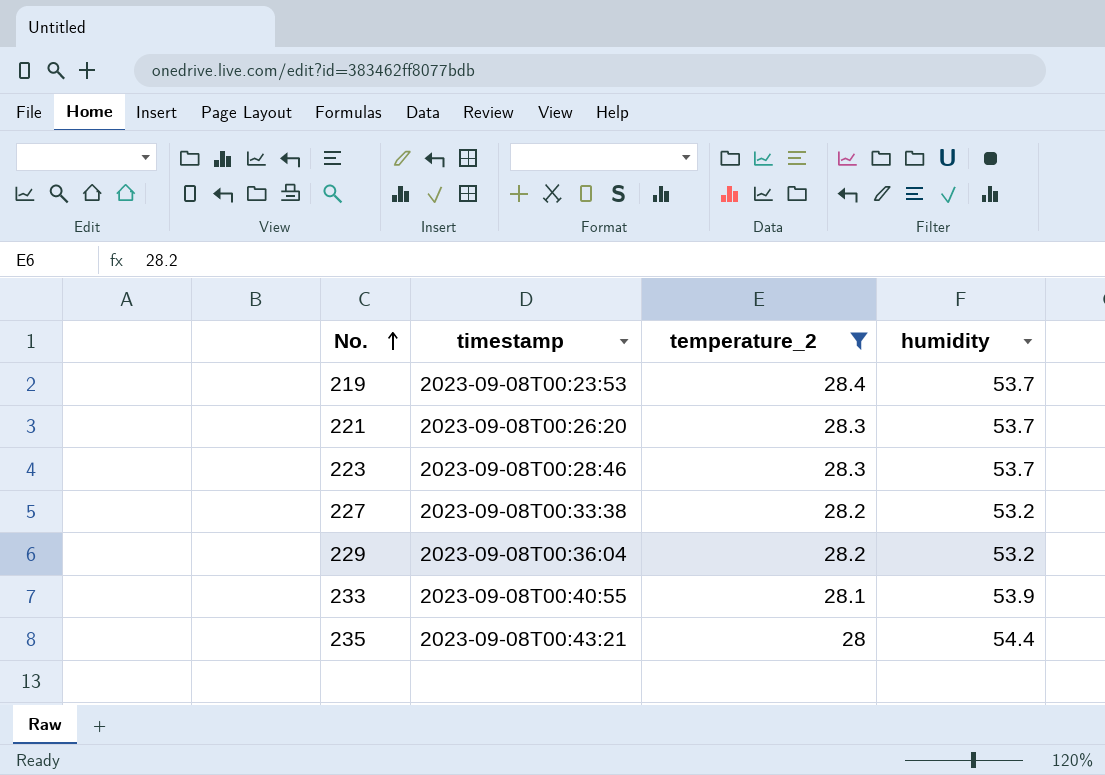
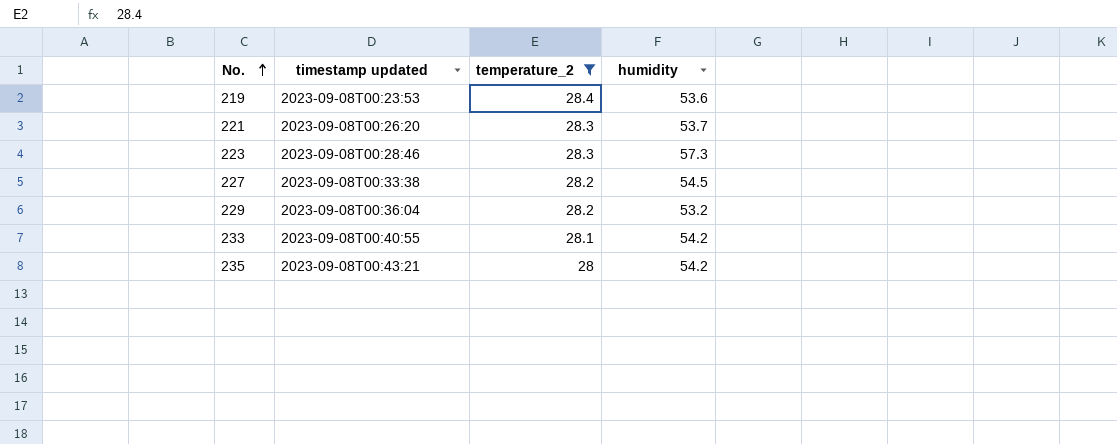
column name: timestamp -> timestamp updated
219 | humidity: 53.7 -> 53.6
223 | humidity: 53.7 -> 57.3
227 | humidity: 53.2 -> 54.5
233 | humidity: 53.9 -> 54.2
235 | humidity: 54.4 -> 54.2

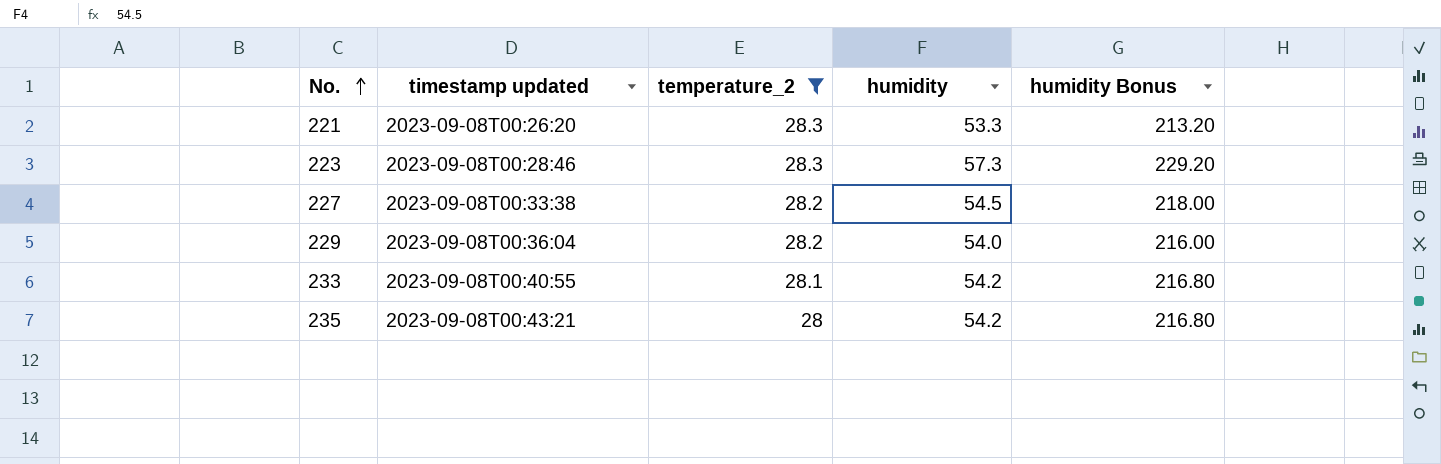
column humidity Bonus | formula: none -> [humidity] * 4
row 219: 2023-09-08T00:23:53 | 28.4 | 53.6 -> none
221 | humidity: 53.7 -> 53.3
229 | humidity: 53.2 -> 54.0

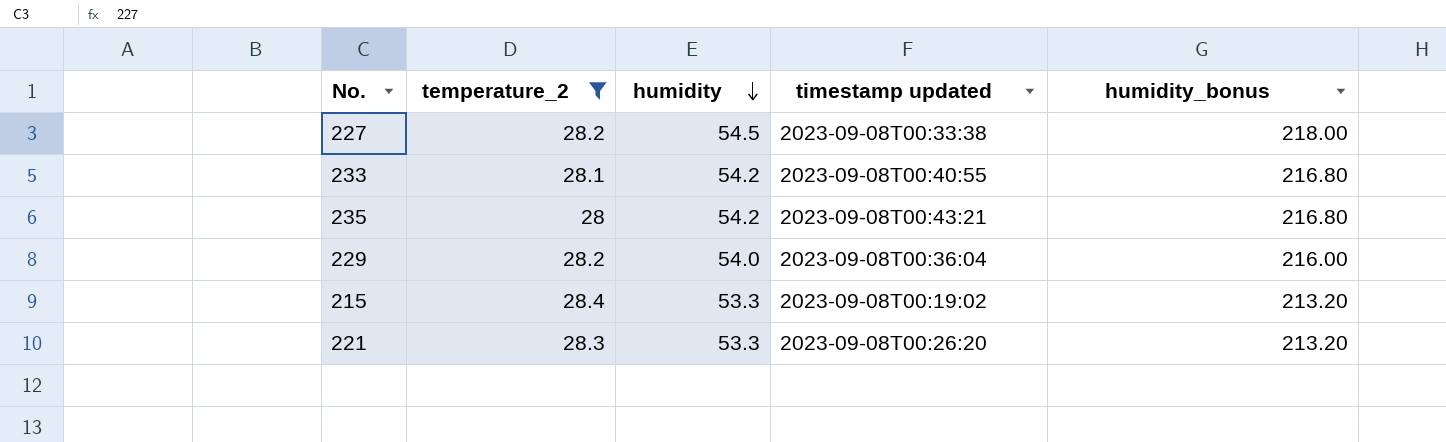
row order: No. ascending -> humidity descending
column timestamp updated | position: 2 -> 4
column name: humidity Bonus -> humidity_bonus
row 223: 2023-09-08T00:28:46 | 28.3 | 57.3 | 229.20 -> none
row 215: none -> 28.4 | 53.3 | 2023-09-08T00:19:02 | 213.20

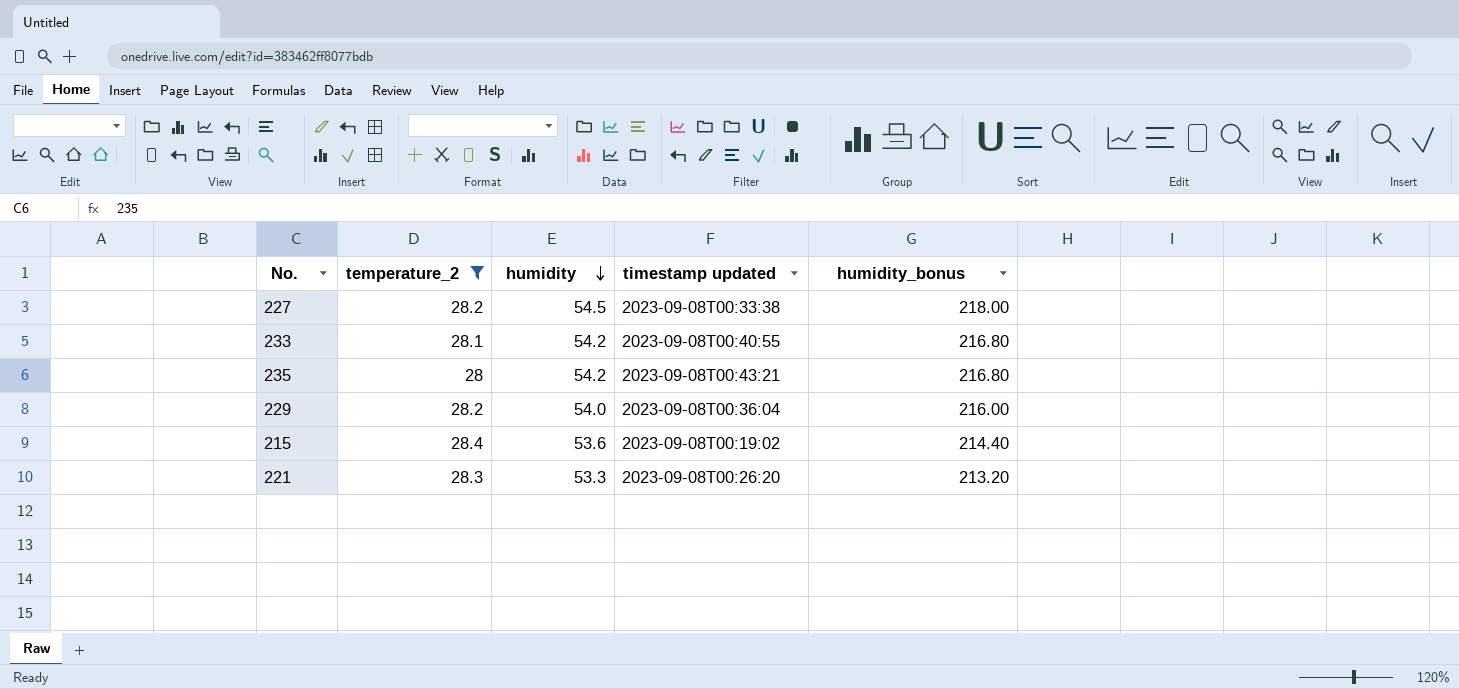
215 | humidity: 53.3 -> 53.6
215 | humidity_bonus: 213.20 -> 214.40

